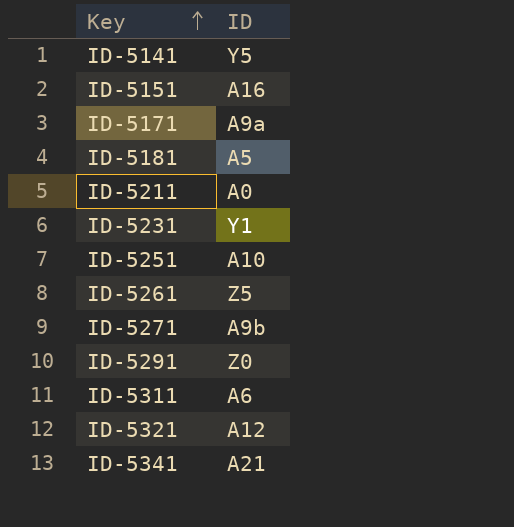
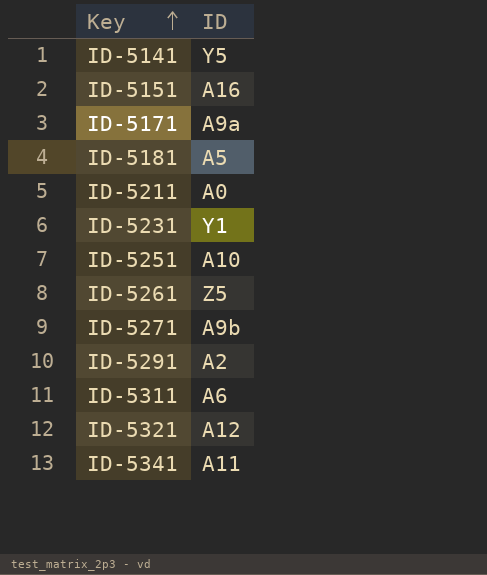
ID-5291 | ID: Z0 -> A2
ID-5341 | ID: A21 -> A11

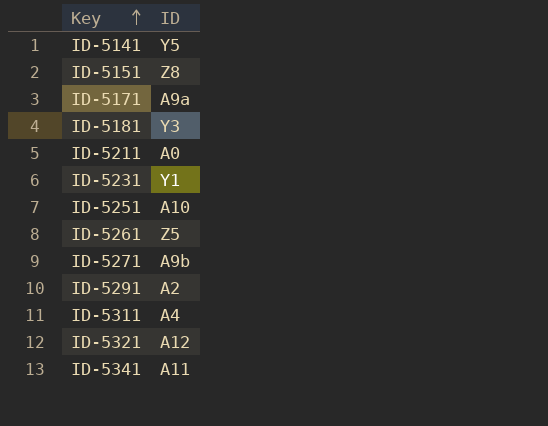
ID-5151 | ID: A16 -> Z8
ID-5181 | ID: A5 -> Y3
ID-5311 | ID: A6 -> A4

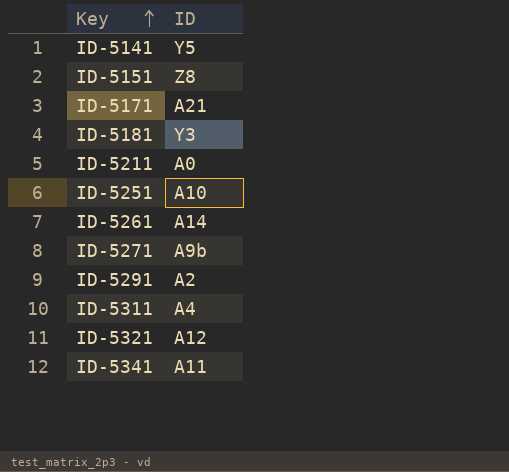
row ID-5231: Y1 -> none
ID-5171 | ID: A9a -> A21
ID-5261 | ID: Z5 -> A14

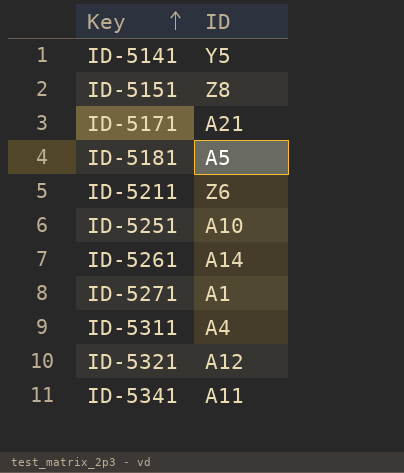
row ID-5291: A2 -> none
ID-5181 | ID: Y3 -> A5
ID-5211 | ID: A0 -> Z6
ID-5271 | ID: A9b -> A1

